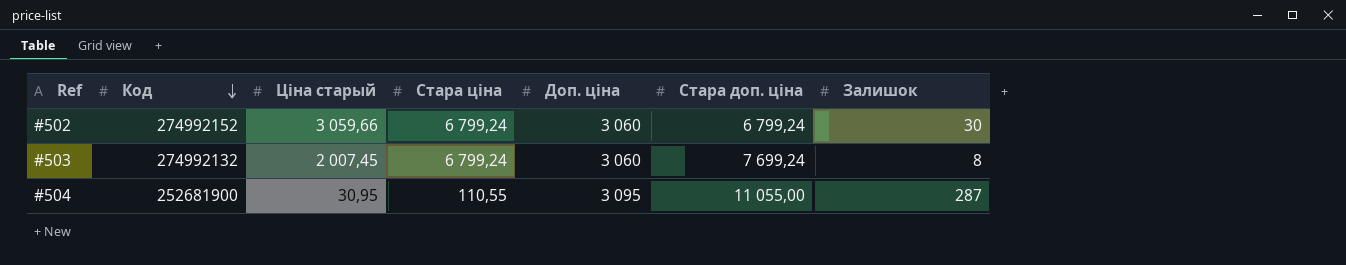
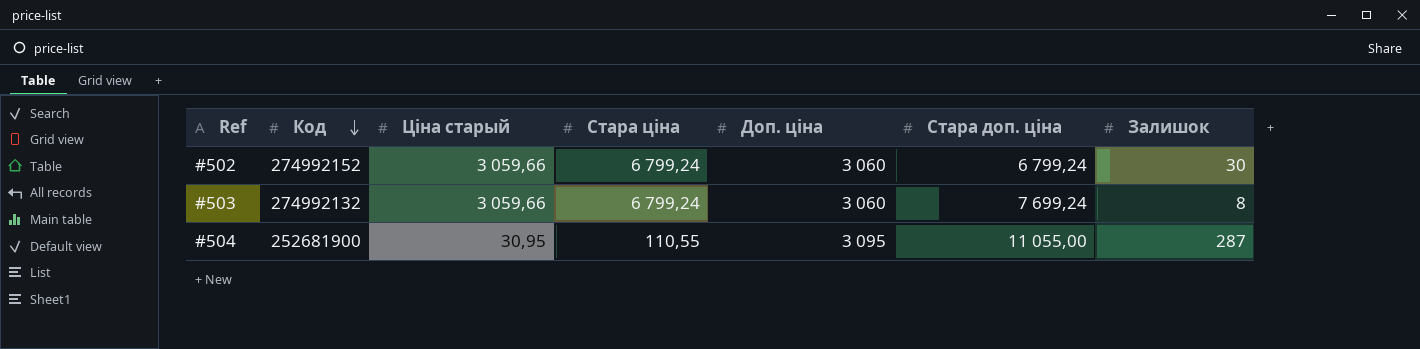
#503 | Ціна старый: 2 007,45 -> 3 059,66

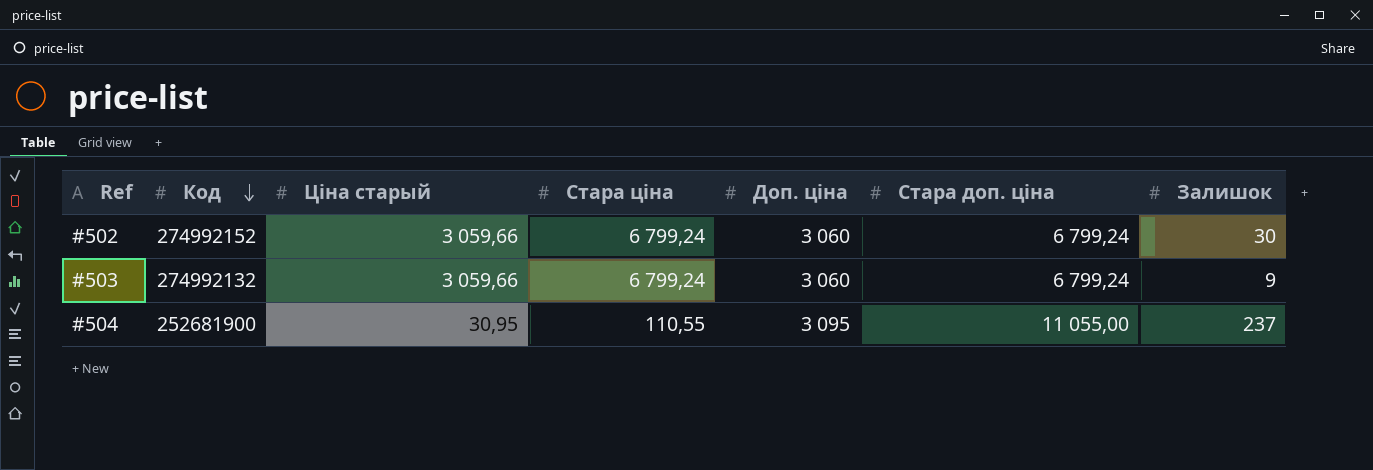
#503 | Стара доп. ціна: 7 699,24 -> 6 799,24
#503 | Залишок: 8 -> 9
#504 | Залишок: 287 -> 237

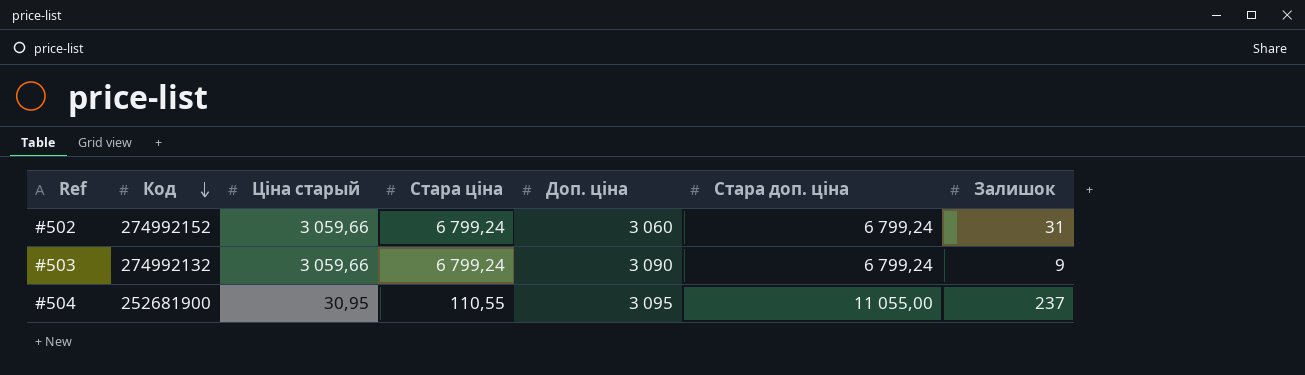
#502 | Залишок: 30 -> 31
#503 | Доп. ціна: 3 060 -> 3 090

